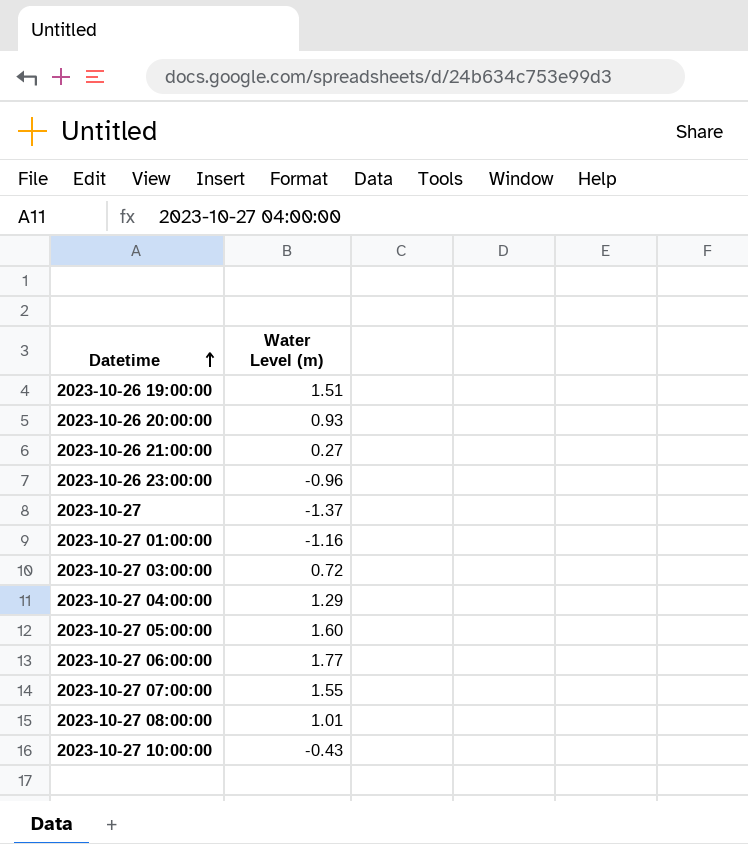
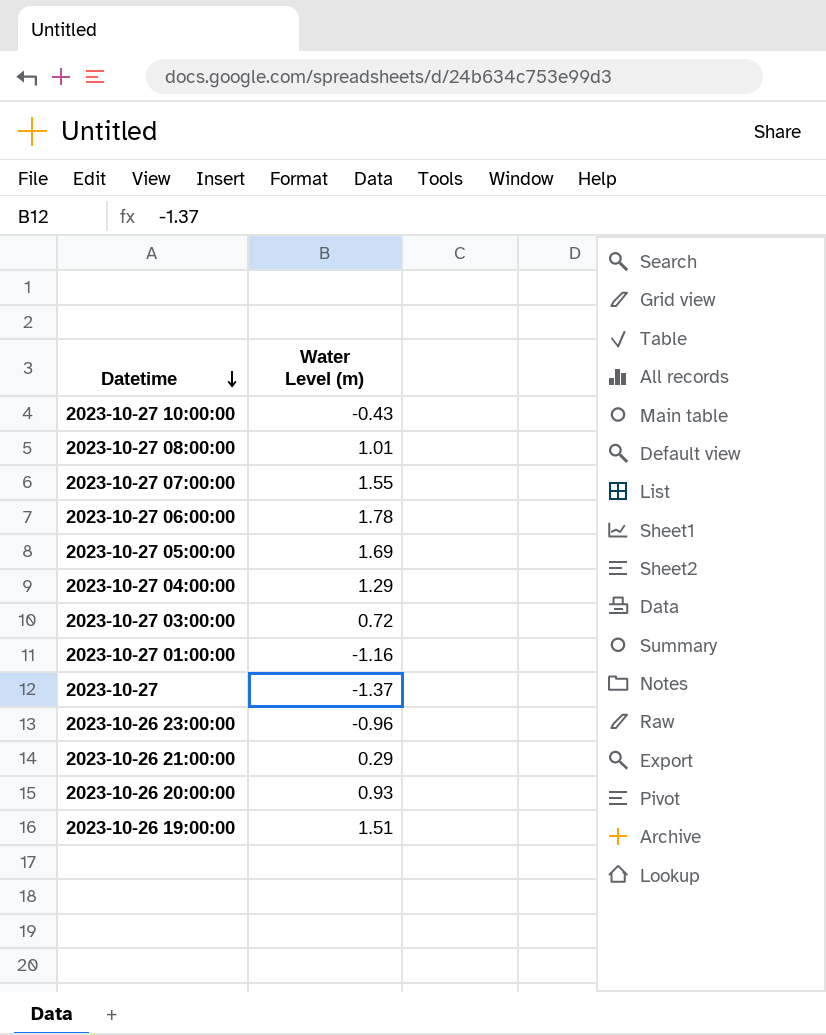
row order: Datetime ascending -> Datetime descending
2023-10-27 06:00:00 | Water Level (m): 1.77 -> 1.78
2023-10-27 05:00:00 | Water Level (m): 1.60 -> 1.69
2023-10-26 21:00:00 | Water Level (m): 0.27 -> 0.29

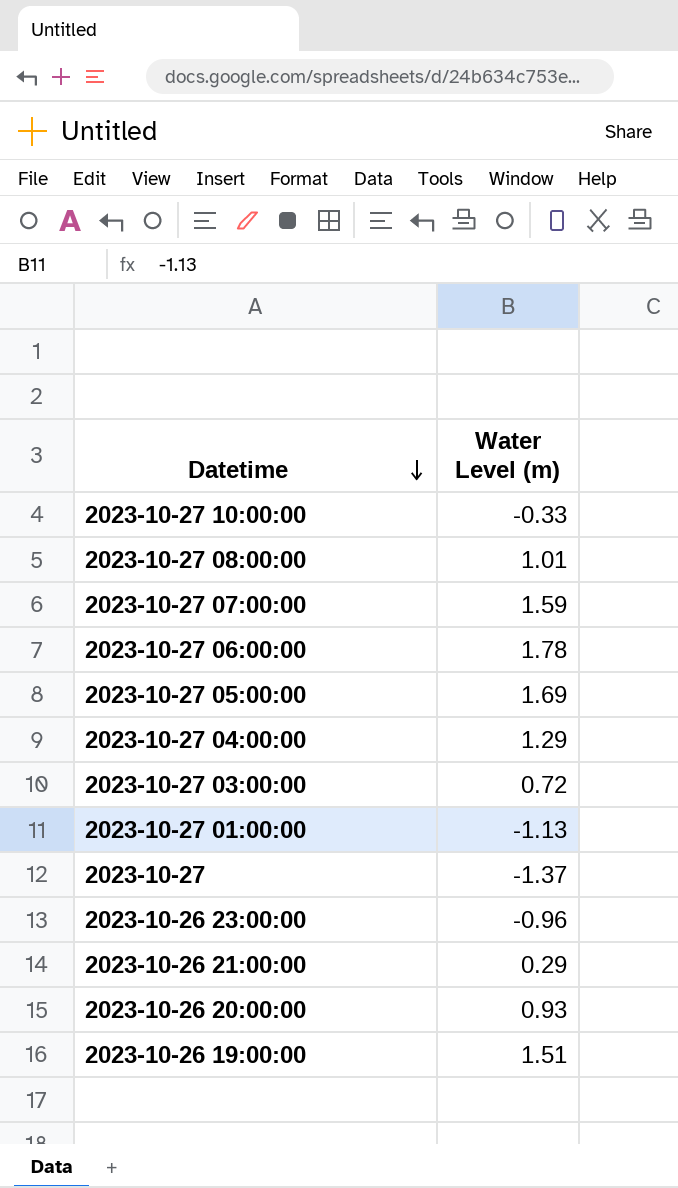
2023-10-27 10:00:00 | Water Level (m): -0.43 -> -0.33
2023-10-27 07:00:00 | Water Level (m): 1.55 -> 1.59
2023-10-27 01:00:00 | Water Level (m): -1.16 -> -1.13

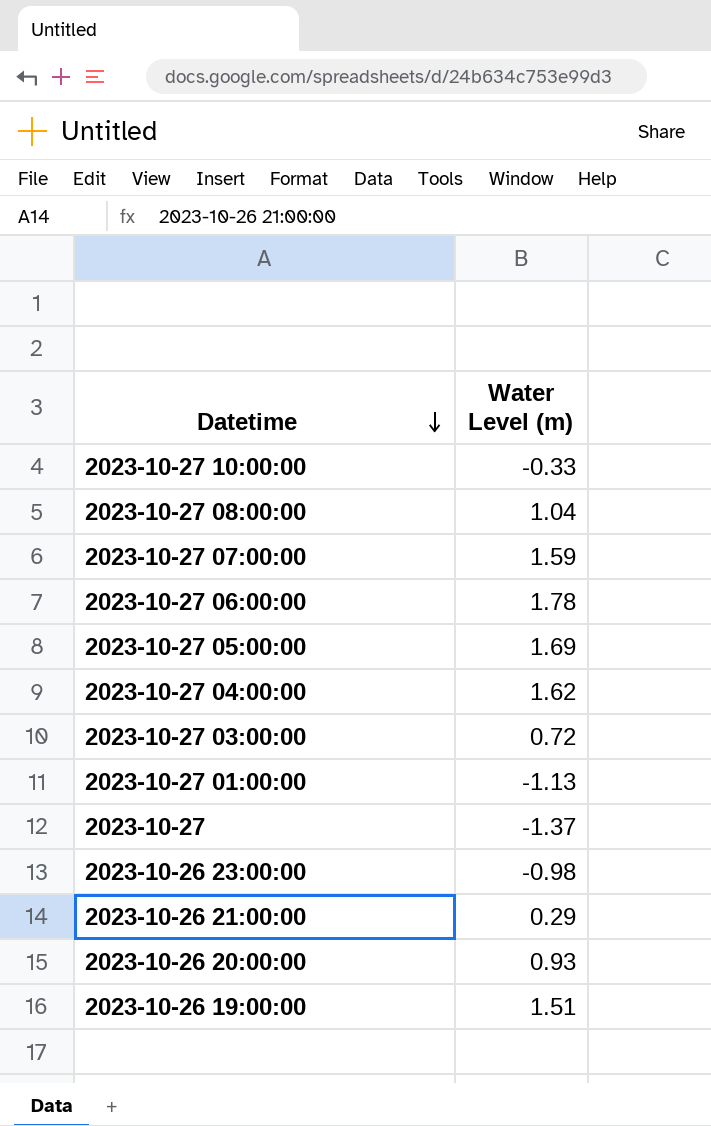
2023-10-27 08:00:00 | Water Level (m): 1.01 -> 1.04
2023-10-27 04:00:00 | Water Level (m): 1.29 -> 1.62
2023-10-26 23:00:00 | Water Level (m): -0.96 -> -0.98

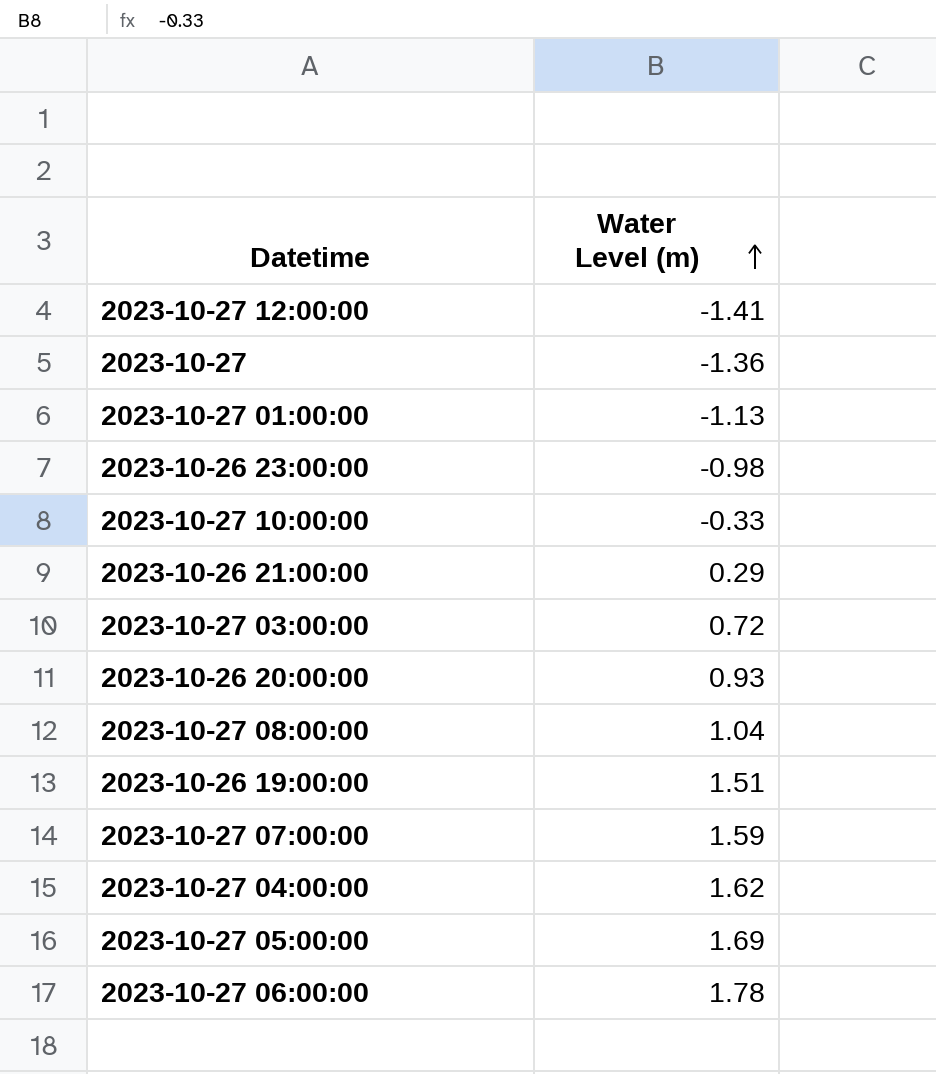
row order: Datetime descending -> Water Level (m) ascending
row 2023-10-27 12:00:00: none -> -1.41
2023-10-27 | Water Level (m): -1.37 -> -1.36

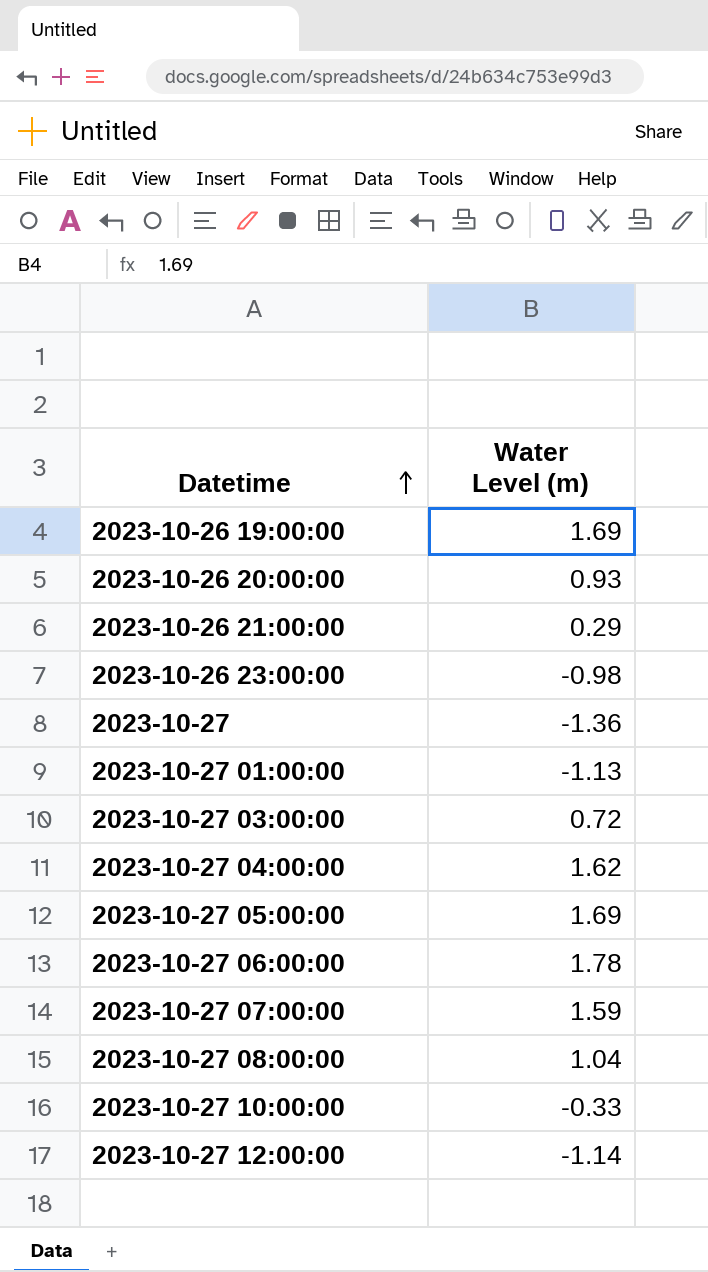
row order: Water Level (m) ascending -> Datetime ascending
2023-10-26 19:00:00 | Water Level (m): 1.51 -> 1.69
2023-10-27 12:00:00 | Water Level (m): -1.41 -> -1.14

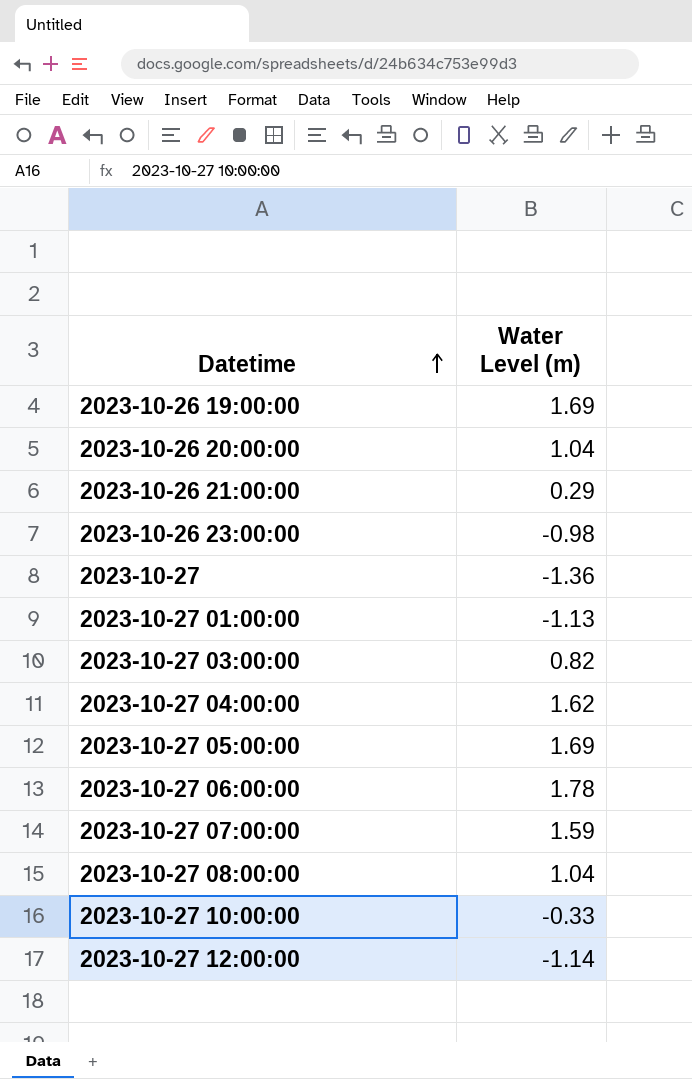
2023-10-26 20:00:00 | Water Level (m): 0.93 -> 1.04
2023-10-27 03:00:00 | Water Level (m): 0.72 -> 0.82

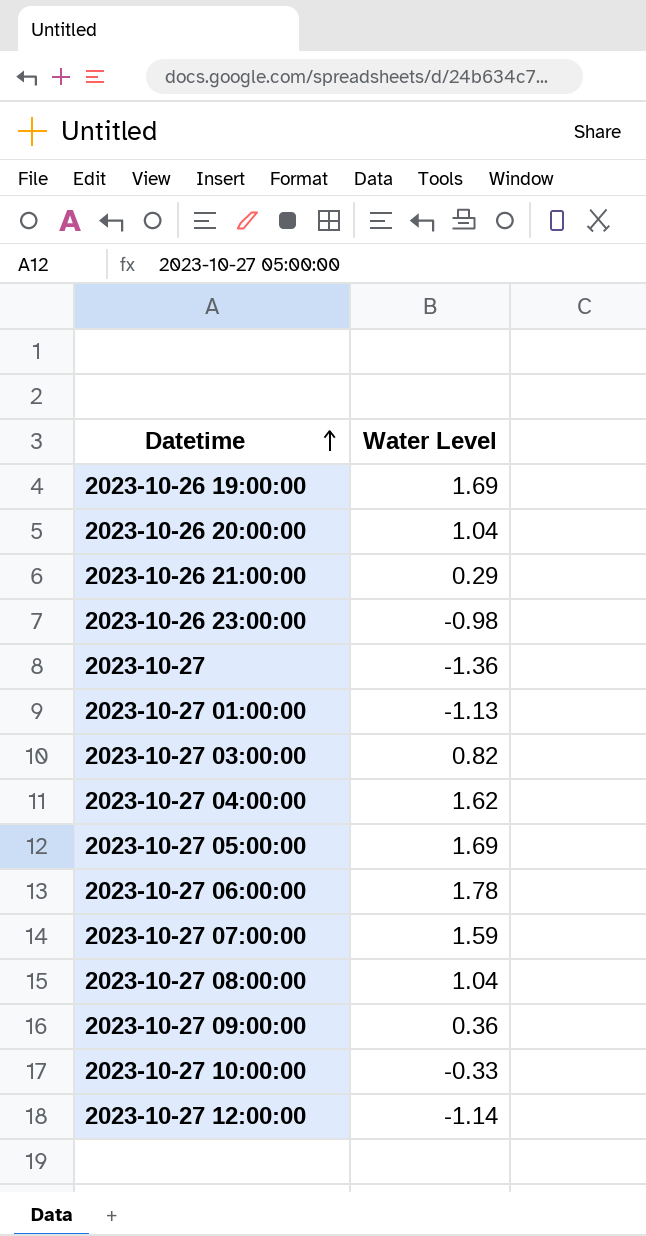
column name: Water Level (m) -> Water Level
row 2023-10-27 09:00:00: none -> 0.36

